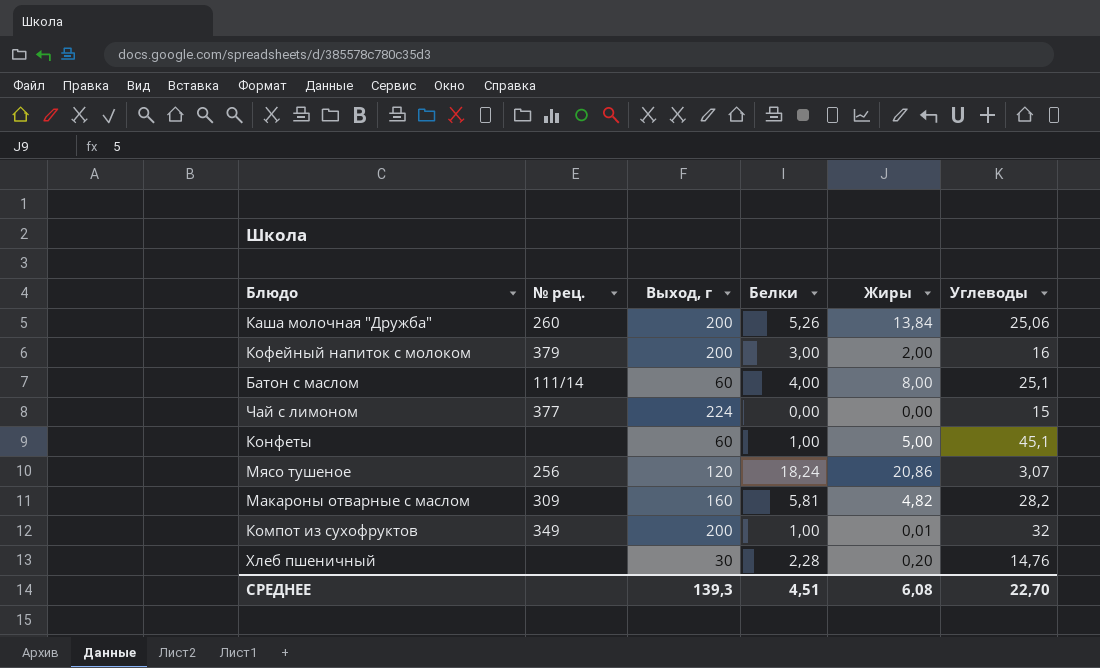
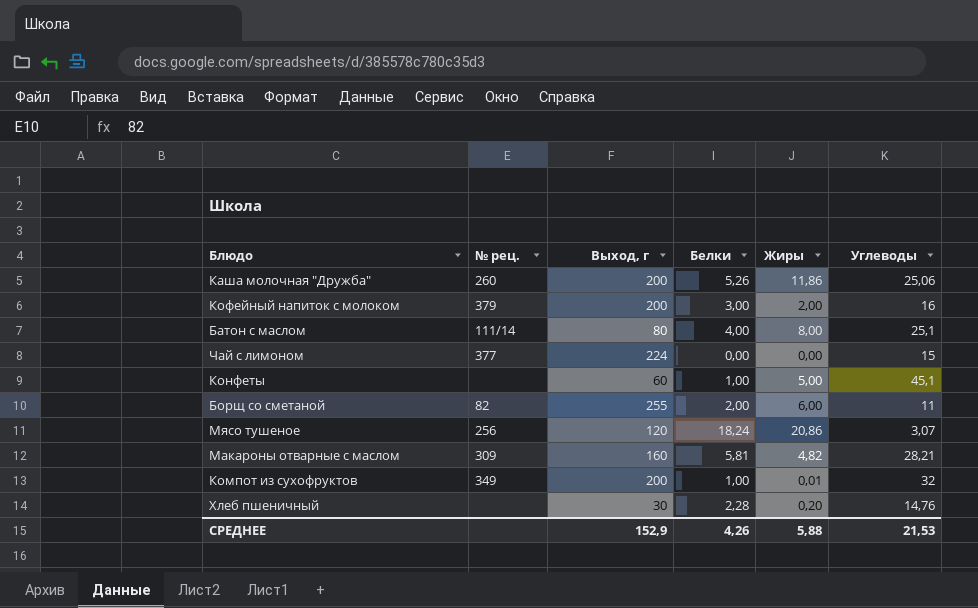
Каша молочная "Дружба" | Жиры: 13,84 -> 11,86
Батон с маслом | Выход, г: 60 -> 80
row Борщ со сметаной: none -> 82 | 255 | 2,00 | 6,00 | 11
Макароны отварные с маслом | Углеводы: 28,2 -> 28,21
СРЕДНЕЕ | Выход, г: 139,3 -> 152,9
СРЕДНЕЕ | Белки: 4,51 -> 4,26
СРЕДНЕЕ | Жиры: 6,08 -> 5,88
СРЕДНЕЕ | Углеводы: 22,70 -> 21,53

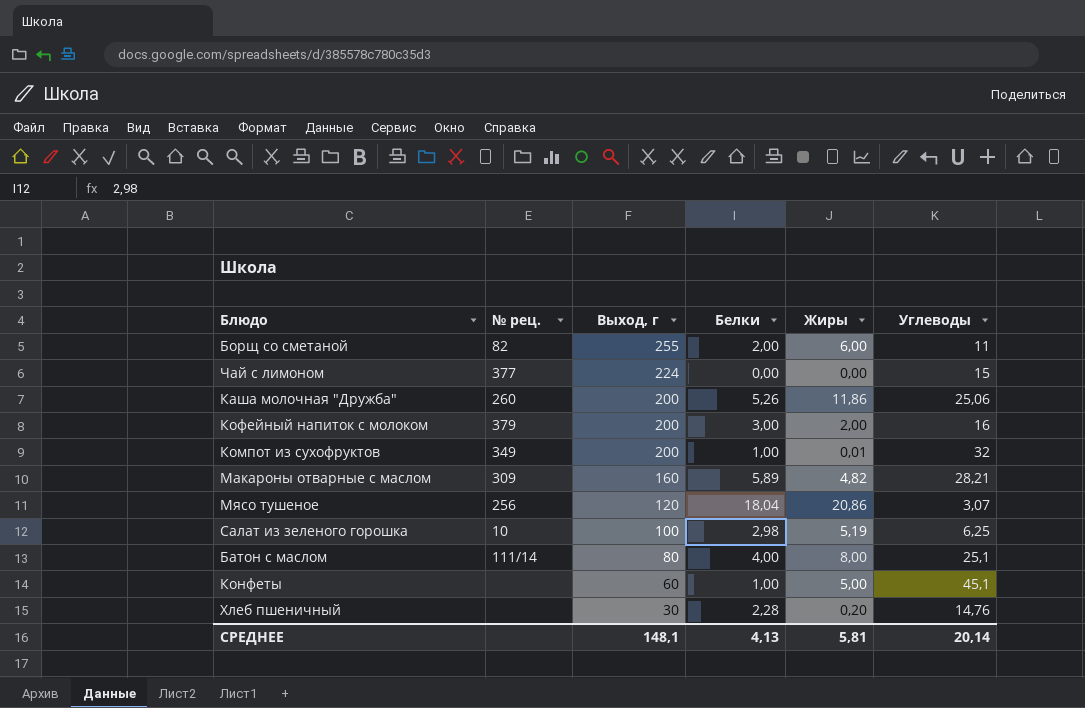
row order: none -> Выход, г descending
Макароны отварные с маслом | Белки: 5,81 -> 5,89
Мясо тушеное | Белки: 18,24 -> 18,04
row Салат из зеленого горошка: none -> 10 | 100 | 2,98 | 5,19 | 6,25
СРЕДНЕЕ | Выход, г: 152,9 -> 148,1
СРЕДНЕЕ | Белки: 4,26 -> 4,13
СРЕДНЕЕ | Жиры: 5,88 -> 5,81
СРЕДНЕЕ | Углеводы: 21,53 -> 20,14

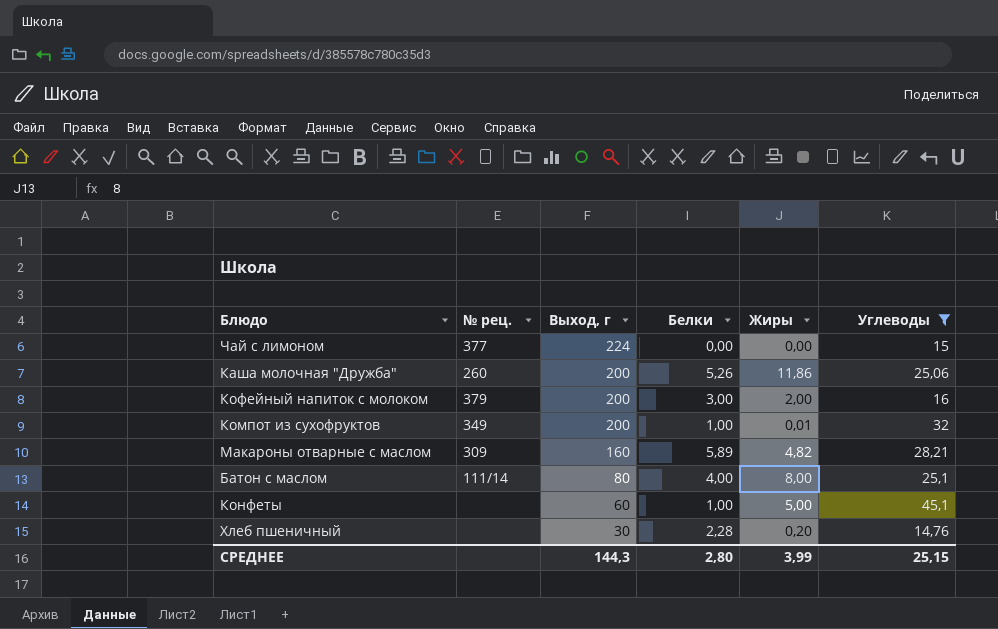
filter: none -> Углеводы >= 14,76
СРЕДНЕЕ | Выход, г: 148,1 -> 144,3
СРЕДНЕЕ | Белки: 4,13 -> 2,80
СРЕДНЕЕ | Жиры: 5,81 -> 3,99
СРЕДНЕЕ | Углеводы: 20,14 -> 25,15

